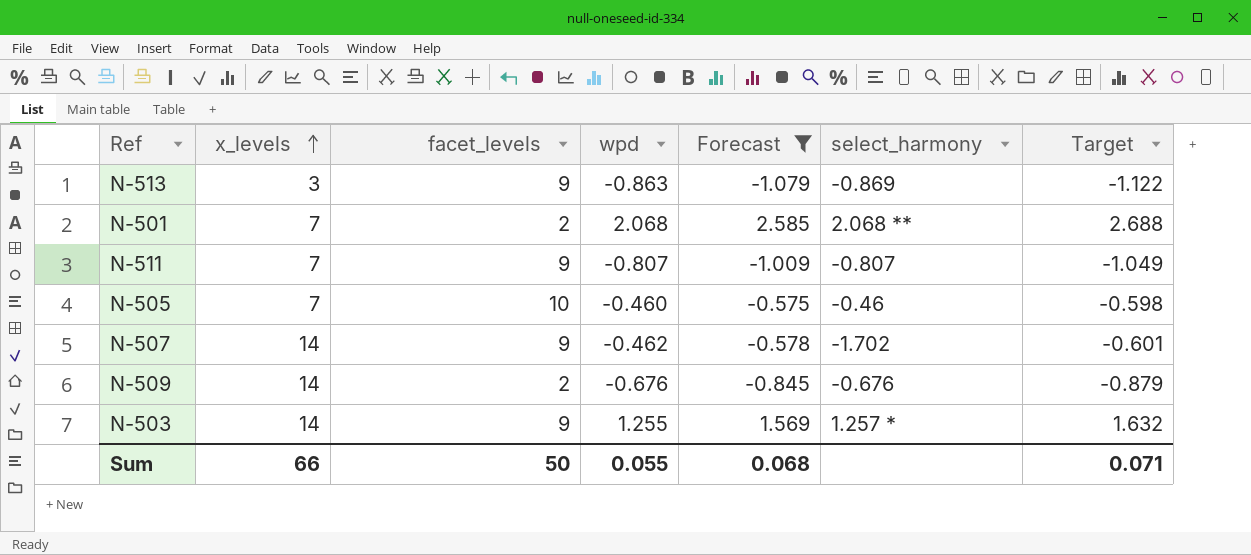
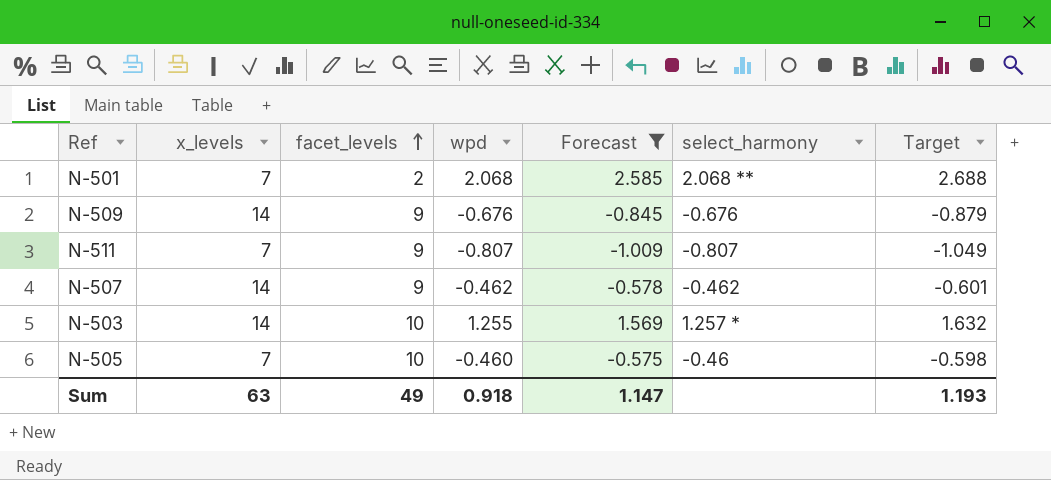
row order: x_levels ascending -> facet_levels ascending
row N-513: 3 | 9 | -0.863 | -1.079 | -0.869 | -1.122 -> none
N-509 | facet_levels: 2 -> 9
N-507 | select_harmony: -1.702 -> -0.462
N-503 | facet_levels: 9 -> 10
Sum | x_levels: 66 -> 63
Sum | facet_levels: 50 -> 49
Sum | wpd: 0.055 -> 0.918
Sum | Forecast: 0.068 -> 1.147
Sum | Target: 0.071 -> 1.193

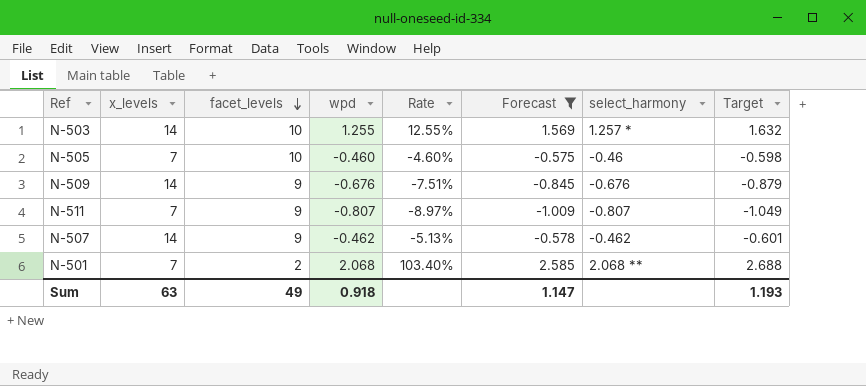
row order: facet_levels ascending -> facet_levels descending
column Rate | formula: none -> [wpd] / [facet_levels]

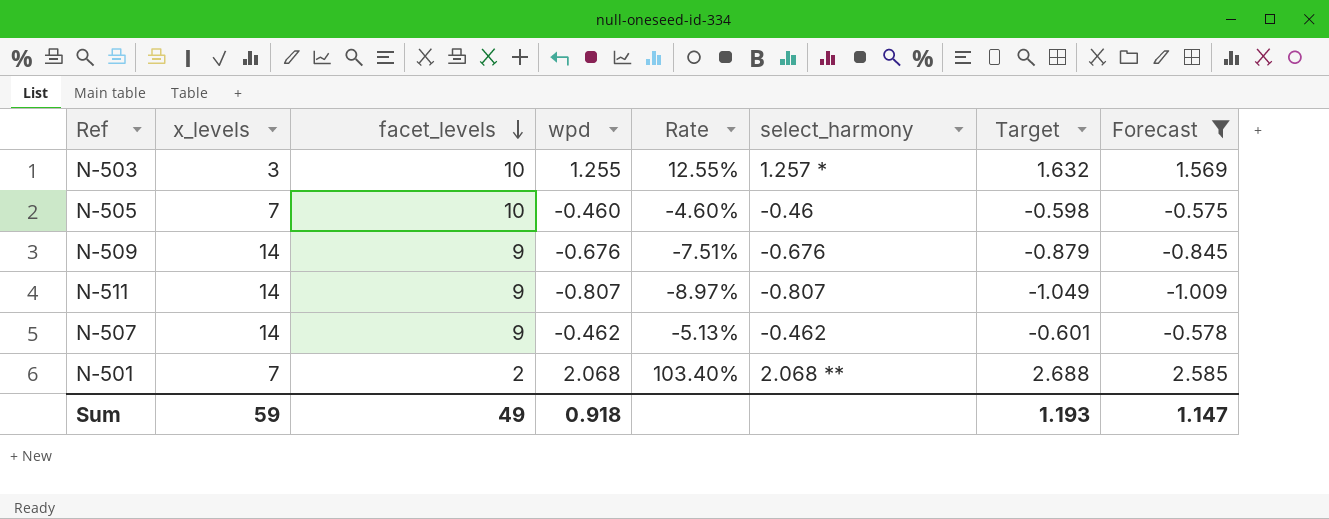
column Forecast | position: 6 -> 8
N-503 | x_levels: 14 -> 3
N-511 | x_levels: 7 -> 14
Sum | x_levels: 63 -> 59

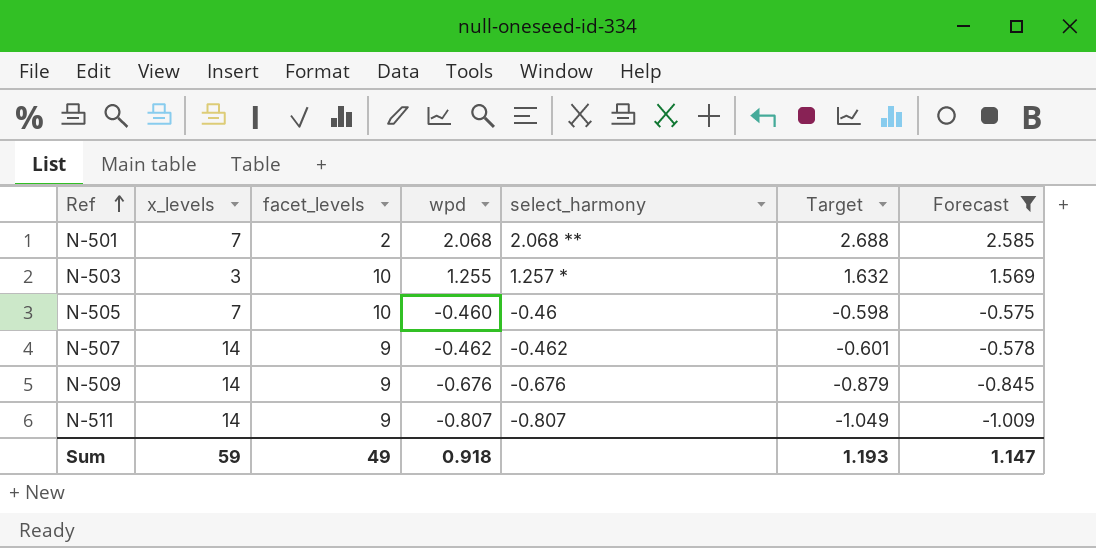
row order: facet_levels descending -> Ref ascending
column Rate | formula: [wpd] / [facet_levels] -> none

